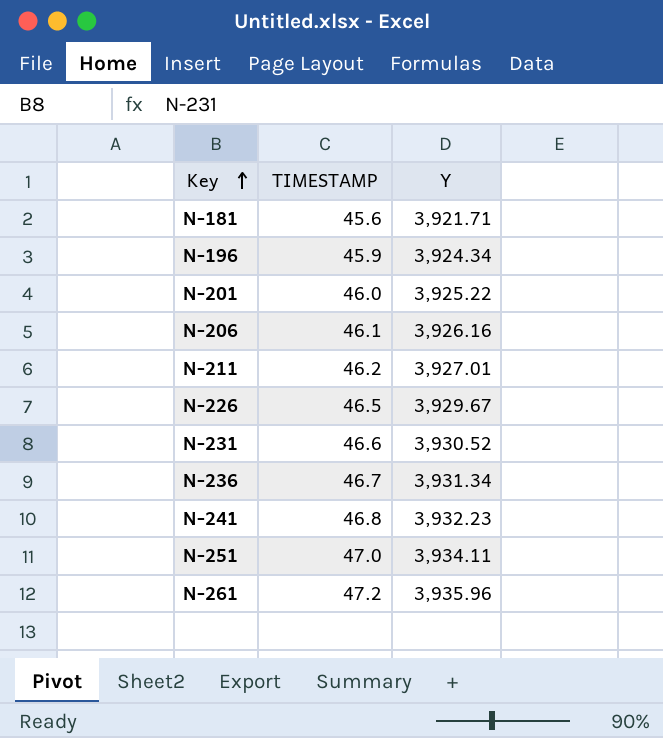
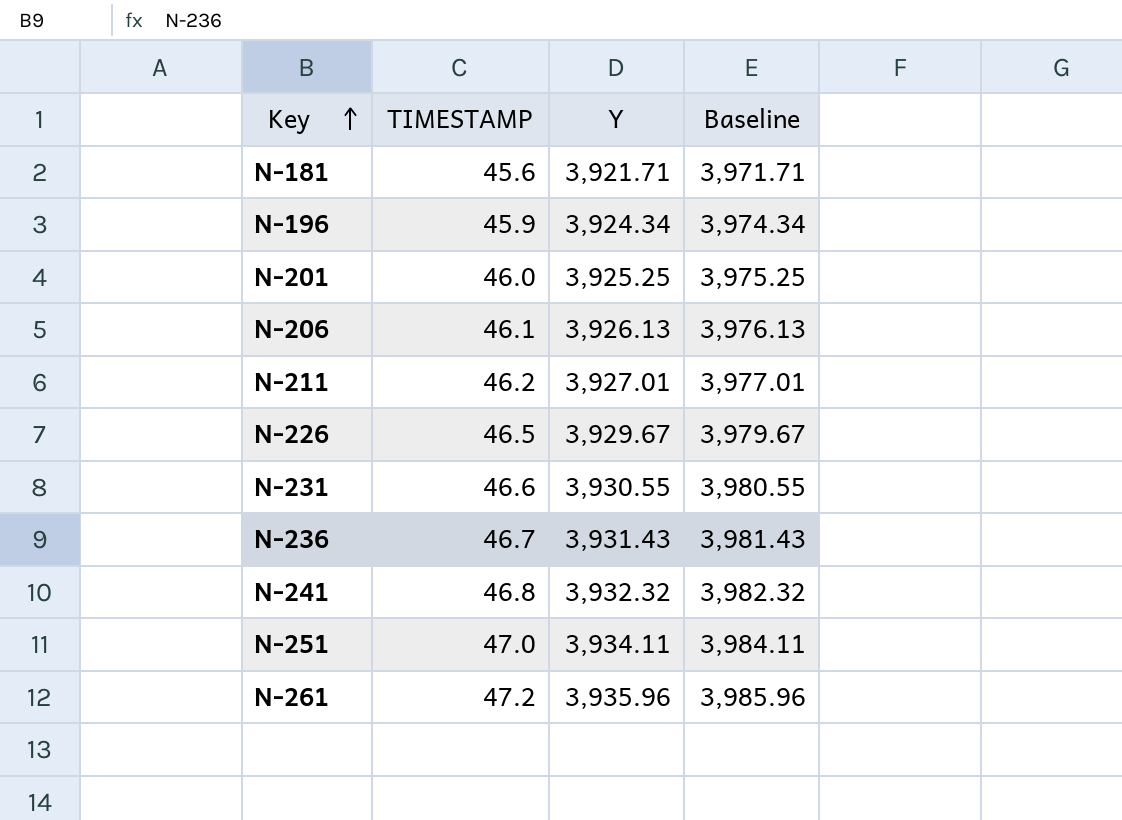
column Baseline | formula: none -> [Y] + 50
N-201 | Y: 3,925.22 -> 3,925.25
N-206 | Y: 3,926.16 -> 3,926.13
N-231 | Y: 3,930.52 -> 3,930.55
N-236 | Y: 3,931.34 -> 3,931.43
N-241 | Y: 3,932.23 -> 3,932.32

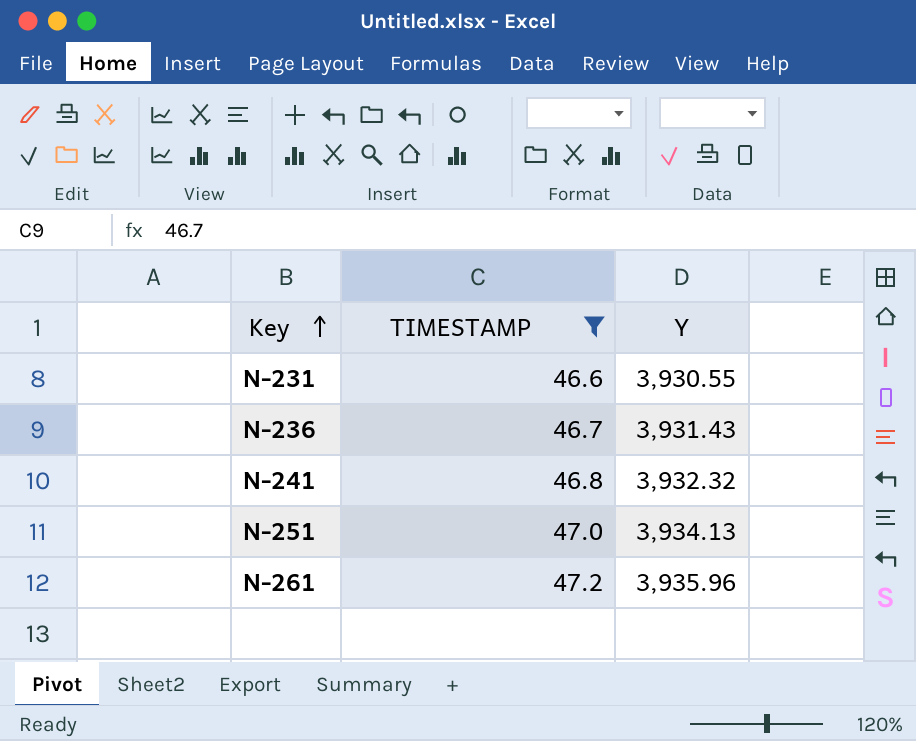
filter: none -> TIMESTAMP >= 46.6
column Baseline | formula: [Y] + 50 -> none
N-251 | Y: 3,934.11 -> 3,934.13

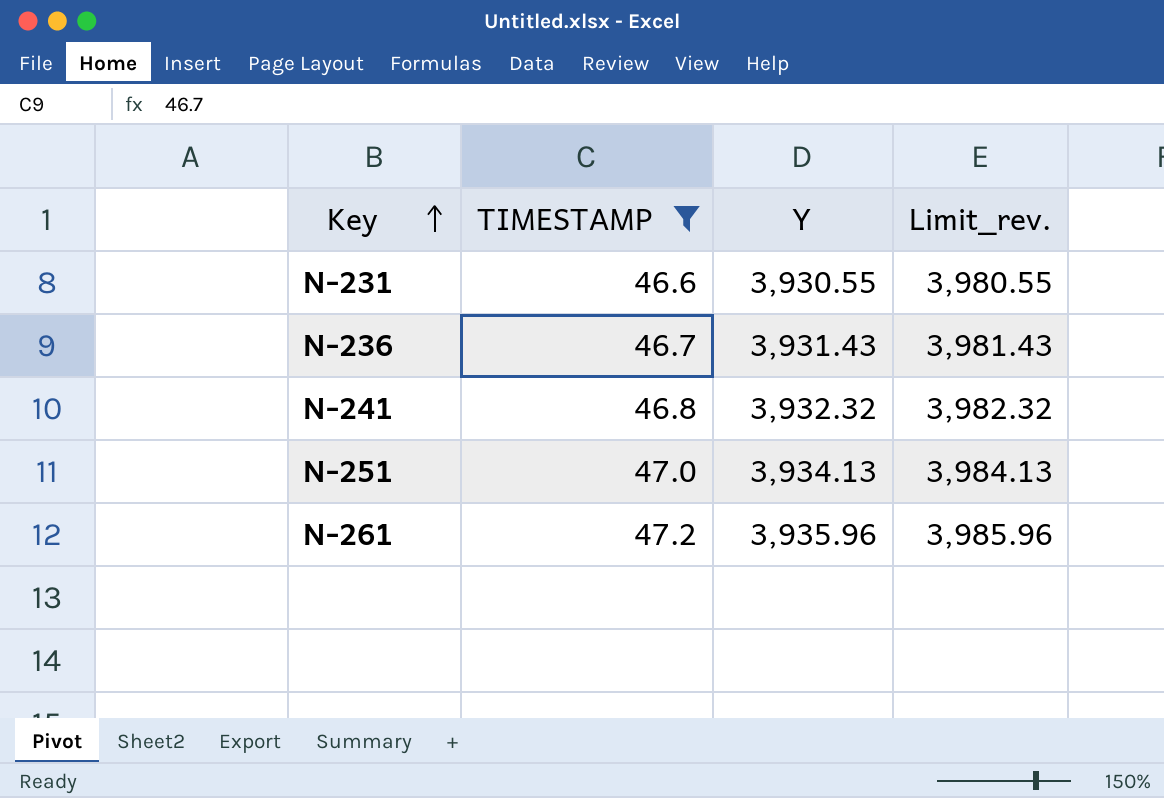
column Limit_rev. | formula: none -> [Y] + 50

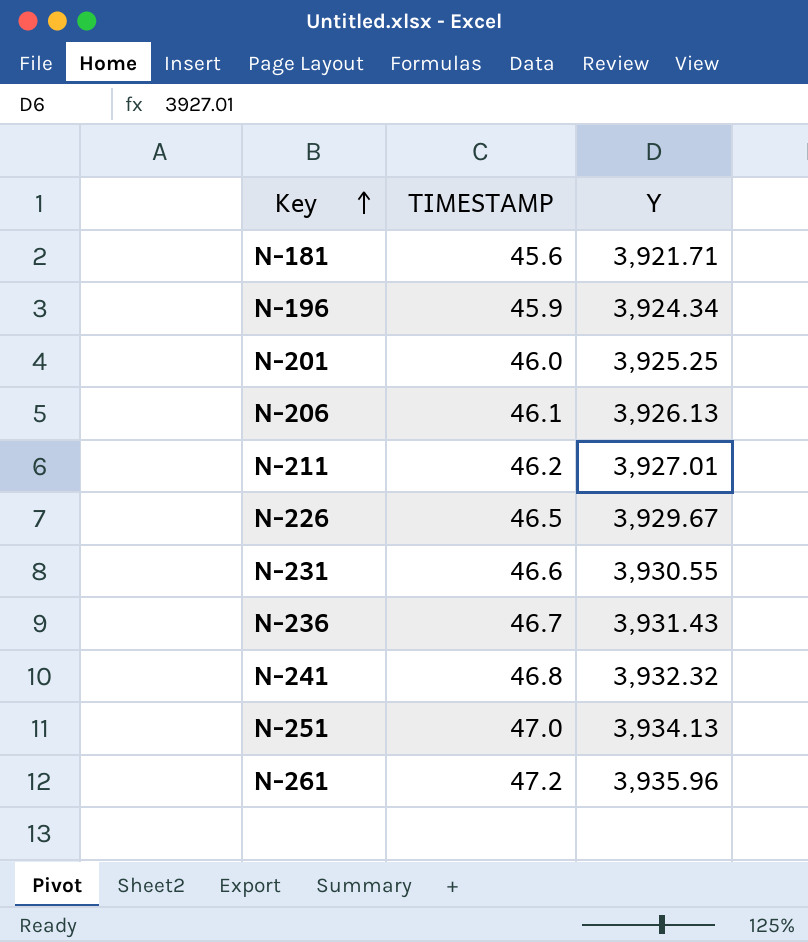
filter: TIMESTAMP >= 46.6 -> none
column Limit_rev. | formula: [Y] + 50 -> none

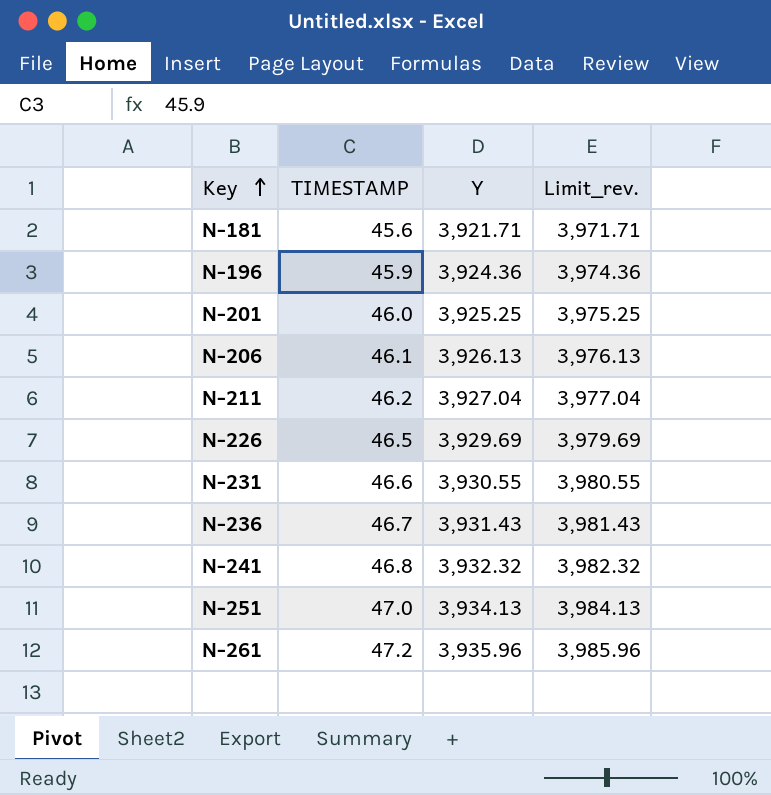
column Limit_rev. | formula: none -> [Y] + 50
N-196 | Y: 3,924.34 -> 3,924.36
N-211 | Y: 3,927.01 -> 3,927.04
N-226 | Y: 3,929.67 -> 3,929.69

